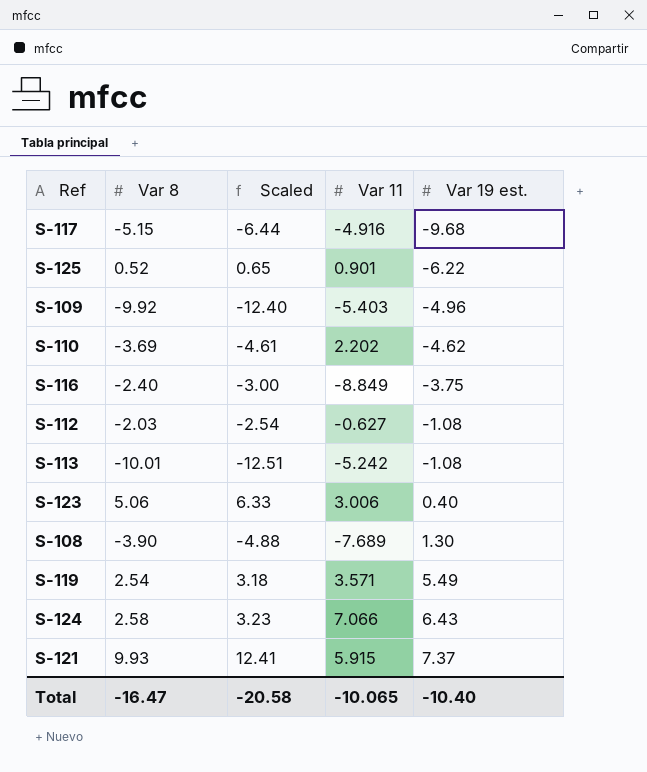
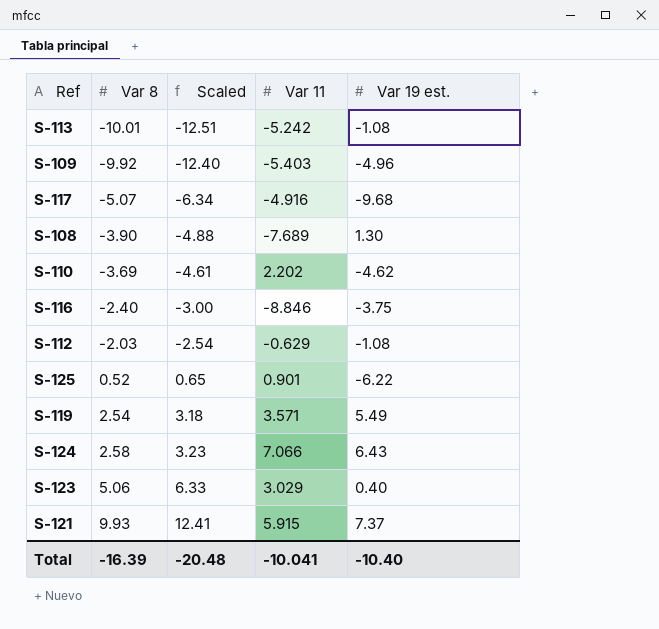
row order: Var 19 est. ascending -> Var 8 ascending
S-117 | Var 8: -5.15 -> -5.07
S-117 | Scaled: -6.44 -> -6.34
S-116 | Var 11: -8.849 -> -8.846
S-112 | Var 11: -0.627 -> -0.629
S-123 | Var 11: 3.006 -> 3.029
Total | Var 8: -16.47 -> -16.39
Total | Scaled: -20.58 -> -20.48
Total | Var 11: -10.065 -> -10.041

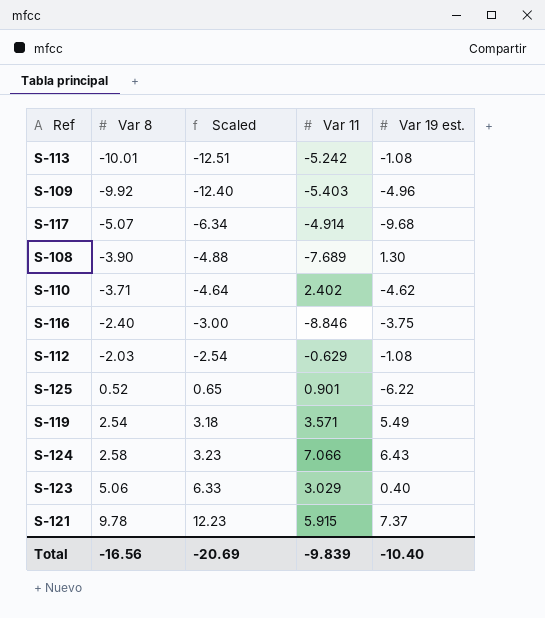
S-117 | Var 11: -4.916 -> -4.914
S-110 | Var 8: -3.69 -> -3.71
S-110 | Scaled: -4.61 -> -4.64
S-110 | Var 11: 2.202 -> 2.402
S-121 | Var 8: 9.93 -> 9.78
S-121 | Scaled: 12.41 -> 12.23
Total | Var 8: -16.39 -> -16.56
Total | Scaled: -20.48 -> -20.69
Total | Var 11: -10.041 -> -9.839

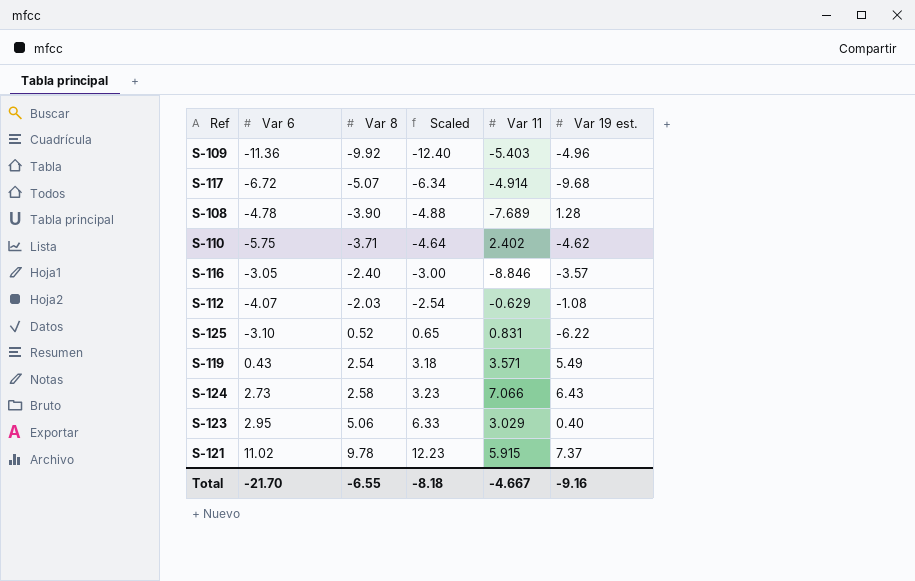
column Var 6 | position: none -> 2
row S-113: -10.01 | -12.51 | -5.242 | -1.08 -> none
S-108 | Var 19 est.: 1.30 -> 1.28
S-116 | Var 19 est.: -3.75 -> -3.57
S-125 | Var 11: 0.901 -> 0.831
Total | Var 8: -16.56 -> -6.55
Total | Scaled: -20.69 -> -8.18
Total | Var 11: -9.839 -> -4.667
Total | Var 19 est.: -10.40 -> -9.16

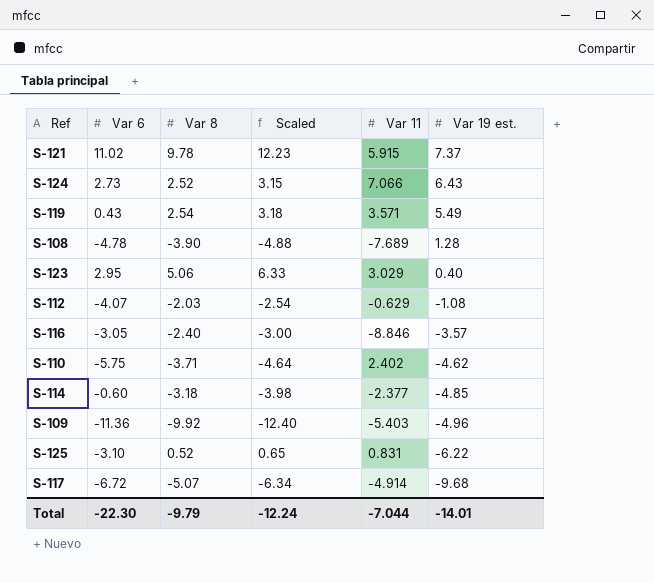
row order: Var 8 ascending -> Var 19 est. descending
S-124 | Var 8: 2.58 -> 2.52
S-124 | Scaled: 3.23 -> 3.15
row S-114: none -> -0.60 | -3.18 | -3.98 | -2.377 | -4.85
Total | Var 6: -21.70 -> -22.30
Total | Var 8: -6.55 -> -9.79
Total | Scaled: -8.18 -> -12.24
Total | Var 11: -4.667 -> -7.044
Total | Var 19 est.: -9.16 -> -14.01

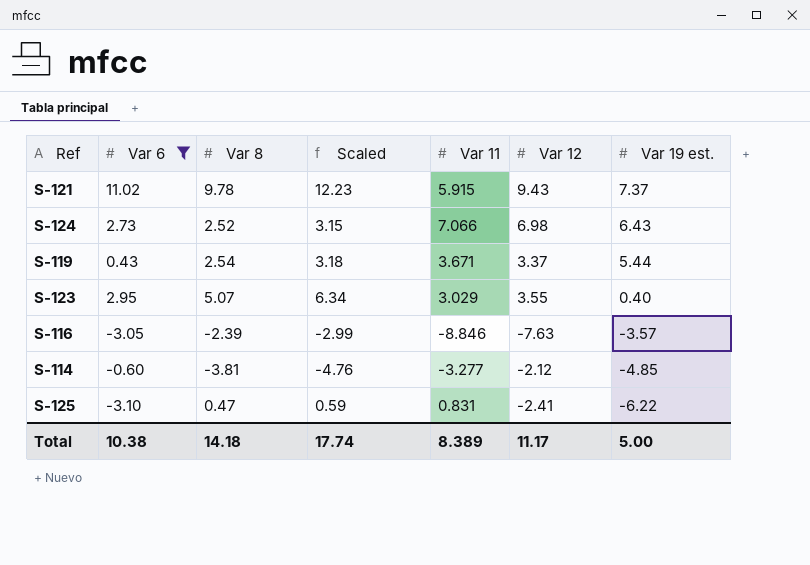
filter: none -> Var 6 >= -3.10
column Var 12 | position: none -> 6
S-119 | Var 11: 3.571 -> 3.671
S-119 | Var 19 est.: 5.49 -> 5.44
S-123 | Var 8: 5.06 -> 5.07
S-123 | Scaled: 6.33 -> 6.34
S-116 | Var 8: -2.40 -> -2.39
S-116 | Scaled: -3.00 -> -2.99
S-114 | Var 8: -3.18 -> -3.81
S-114 | Scaled: -3.98 -> -4.76
S-114 | Var 11: -2.377 -> -3.277
S-125 | Var 8: 0.52 -> 0.47
S-125 | Scaled: 0.65 -> 0.59
Total | Var 6: -22.30 -> 10.38
Total | Var 8: -9.79 -> 14.18
Total | Scaled: -12.24 -> 17.74
Total | Var 11: -7.044 -> 8.389
Total | Var 19 est.: -14.01 -> 5.00

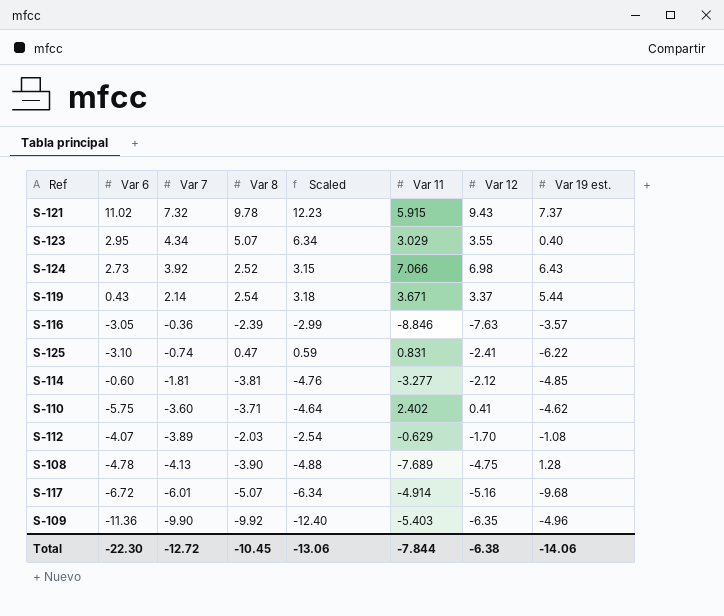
filter: Var 6 >= -3.10 -> none
row order: Var 19 est. descending -> Var 7 descending
column Var 7 | position: none -> 3
Total | Var 6: 10.38 -> -22.30
Total | Var 8: 14.18 -> -10.45
Total | Scaled: 17.74 -> -13.06
Total | Var 11: 8.389 -> -7.844
Total | Var 12: 11.17 -> -6.38
Total | Var 19 est.: 5.00 -> -14.06

